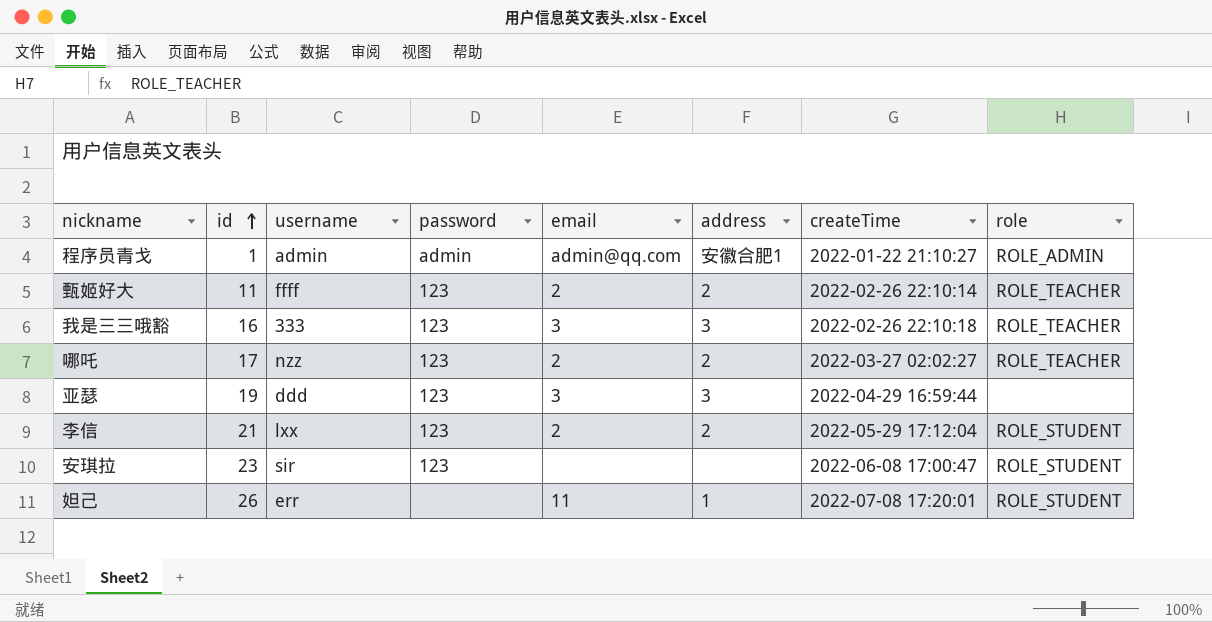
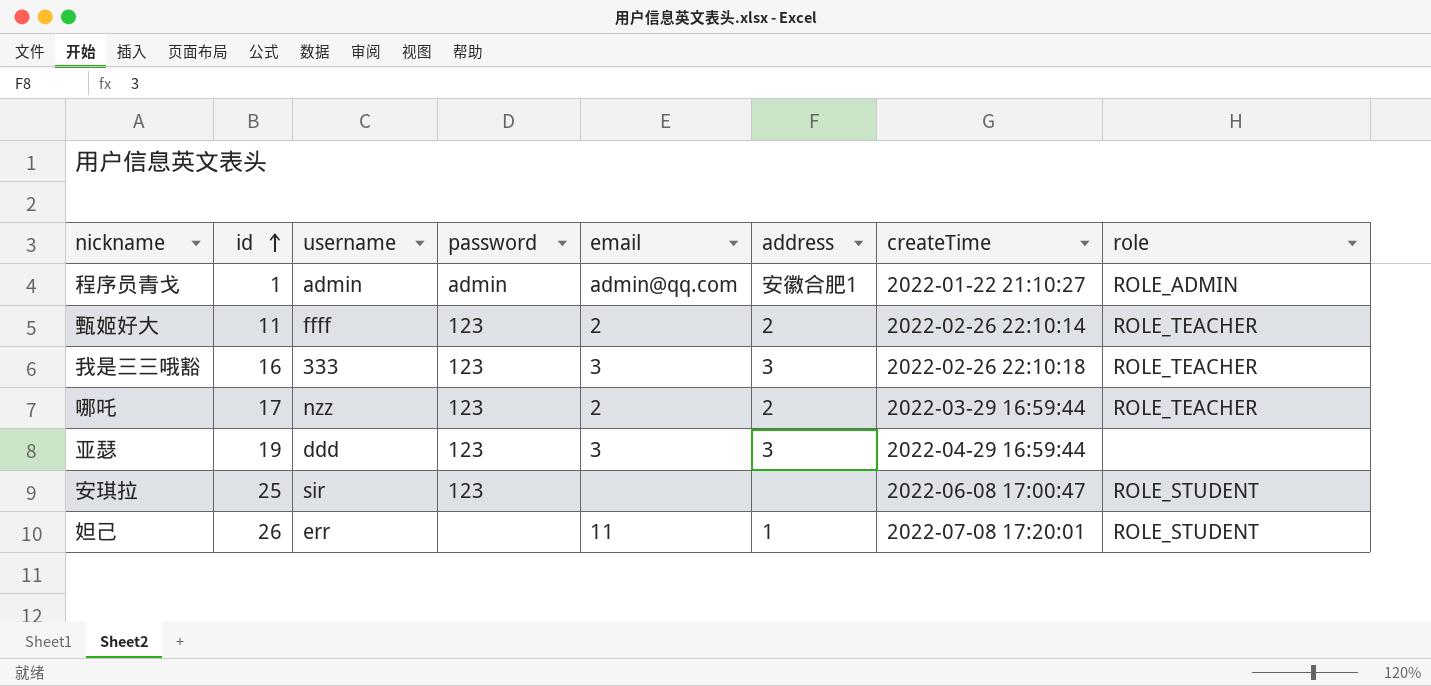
row 李信: 21 | lxx | 123 | 2 | 2 | 2022-05-29 17:12:04 | ROLE_STUDENT -> none
哪吒 | createTime: 2022-03-27 02:02:27 -> 2022-03-29 16:59:44
安琪拉 | id: 23 -> 25

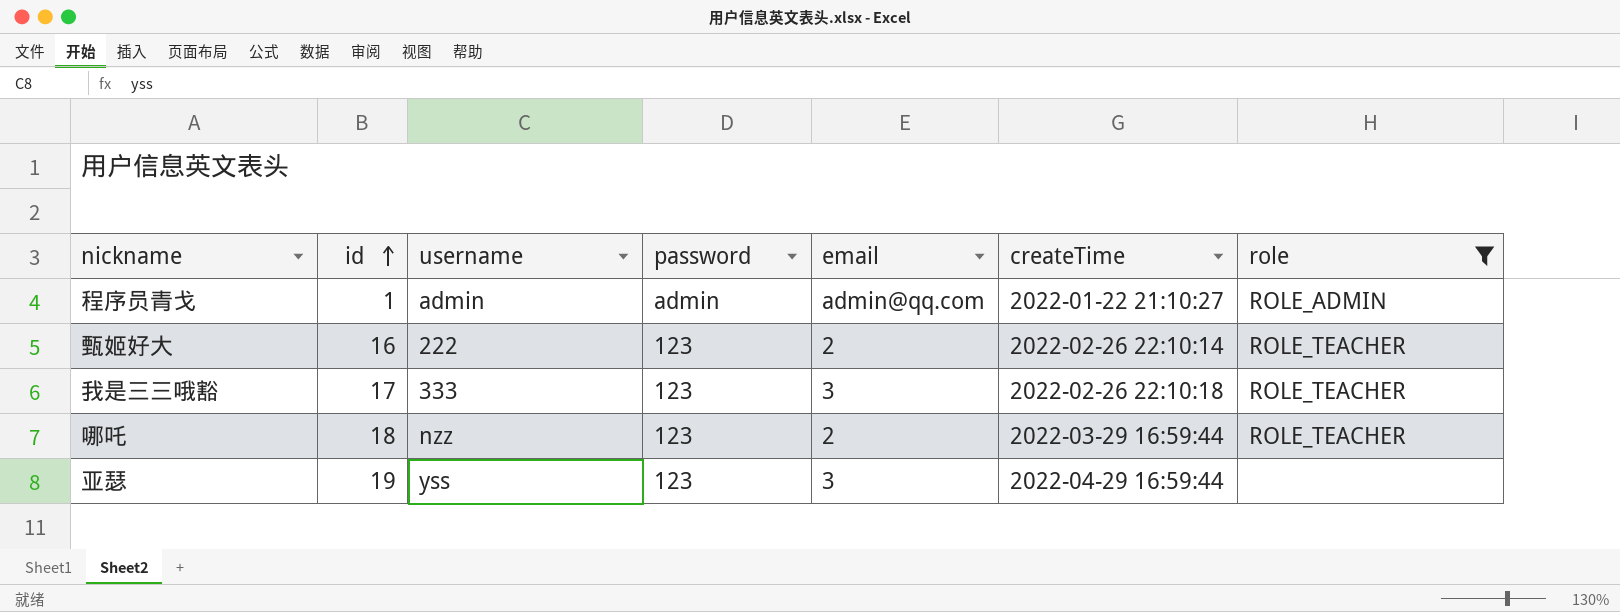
filter: none -> role != ROLE_STUDENT
column address | position: 6 -> none
甄姬好大 | id: 11 -> 16
甄姬好大 | username: ffff -> 222
我是三三哦豁 | id: 16 -> 17
哪吒 | id: 17 -> 18
亚瑟 | username: ddd -> yss

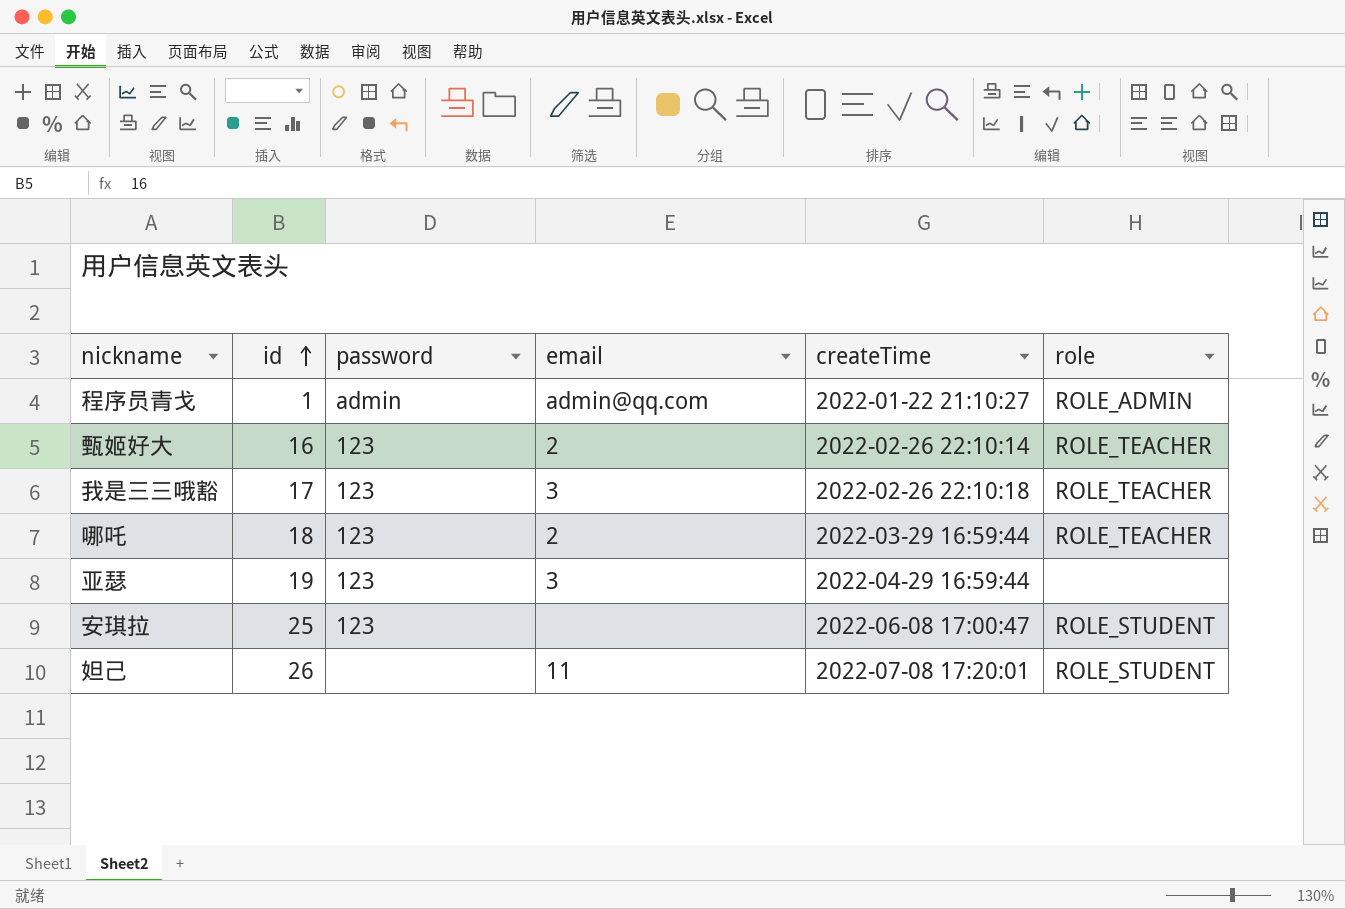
filter: role != ROLE_STUDENT -> none
column username | position: 3 -> none

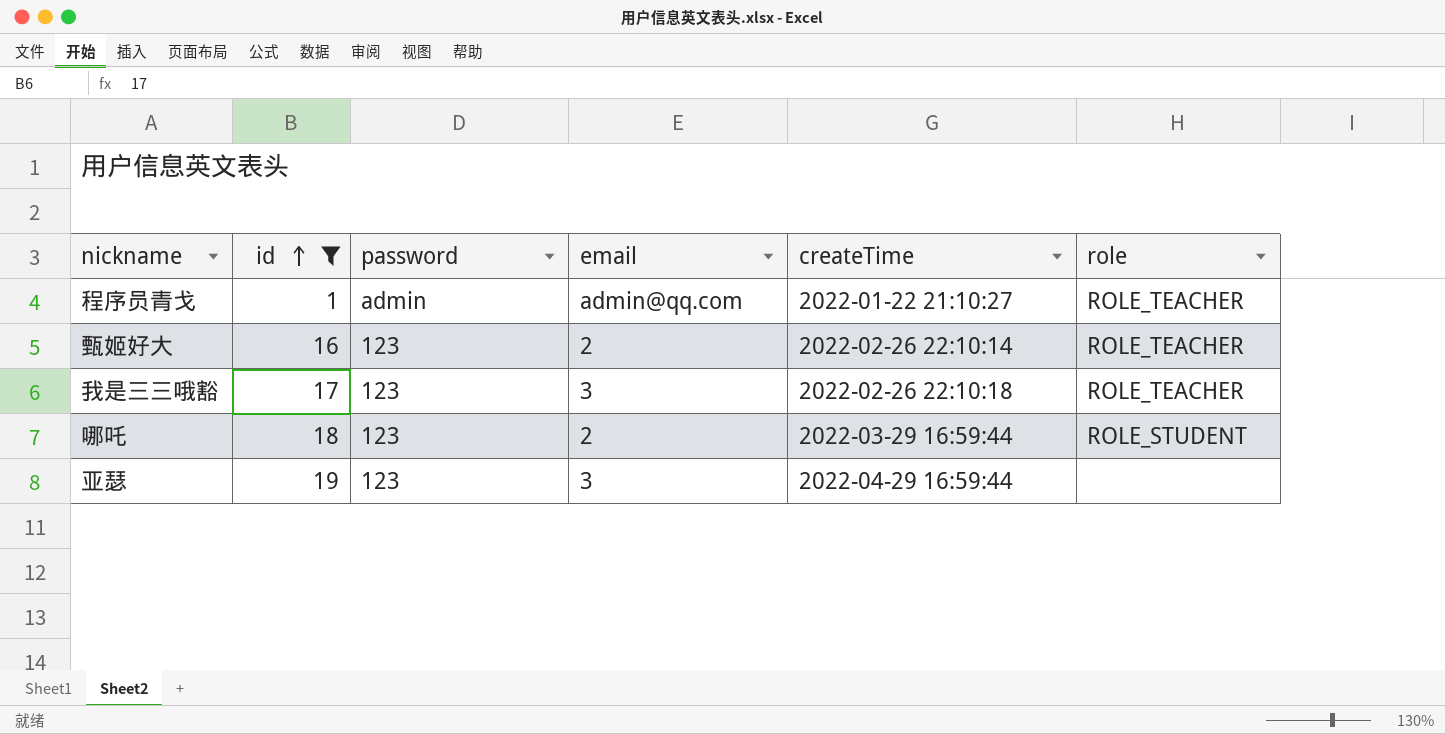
filter: none -> id <= 19
程序员青戈 | role: ROLE_ADMIN -> ROLE_TEACHER
哪吒 | role: ROLE_TEACHER -> ROLE_STUDENT

